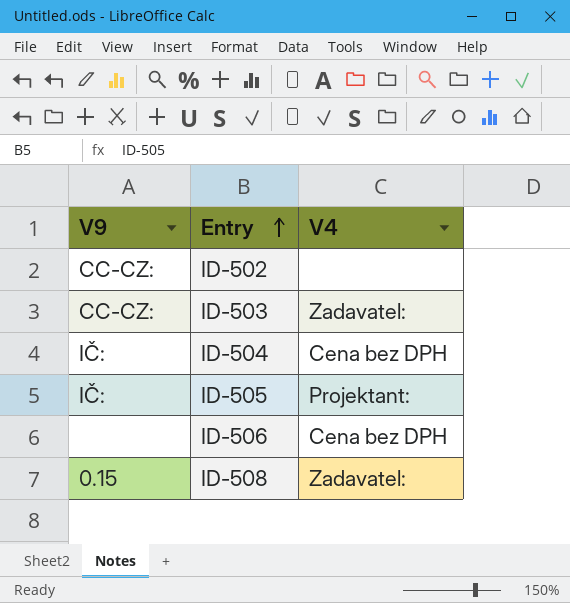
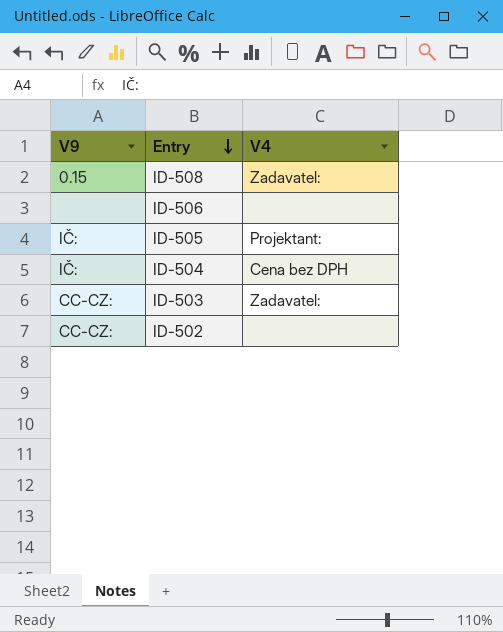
row order: Entry ascending -> Entry descending
ID-506 | V4: Cena bez DPH -> none

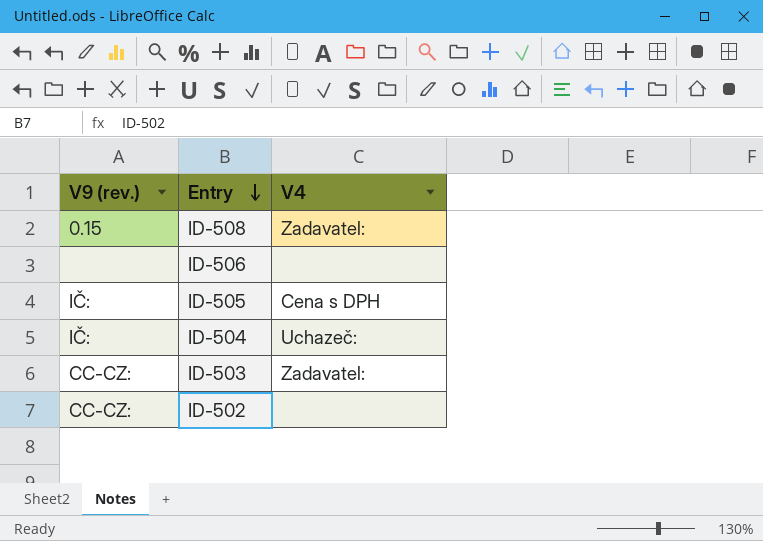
column name: V9 -> V9 (rev.)
ID-505 | V4: Projektant: -> Cena s DPH
ID-504 | V4: Cena bez DPH -> Uchazeč:

